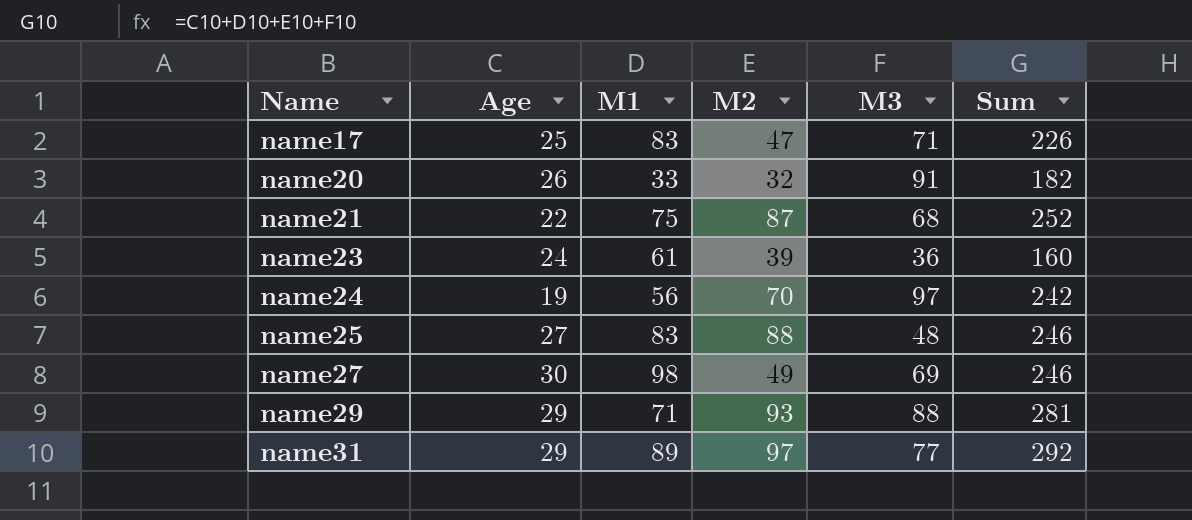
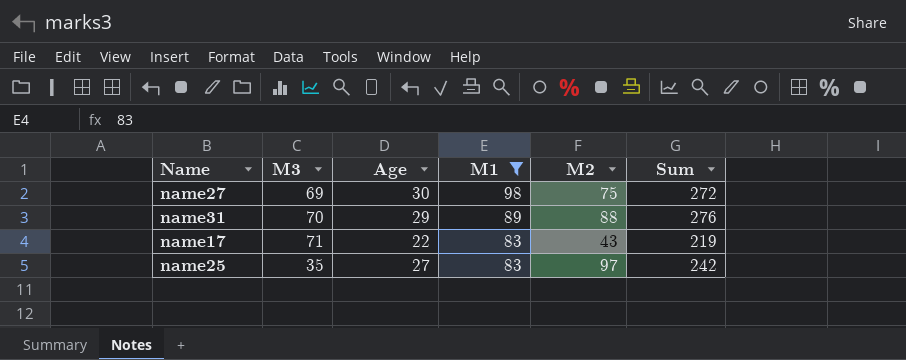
filter: none -> M1 >= 83
row order: Name ascending -> M1 descending
column M3 | position: 5 -> 2
name27 | M2: 49 -> 75
name27 | Sum: 246 -> 272
name31 | M3: 77 -> 70
name31 | M2: 97 -> 88
name31 | Sum: 292 -> 276
name17 | Age: 25 -> 22
name17 | M2: 47 -> 43
name17 | Sum: 226 -> 219
name25 | M3: 48 -> 35
name25 | M2: 88 -> 97
name25 | Sum: 246 -> 242

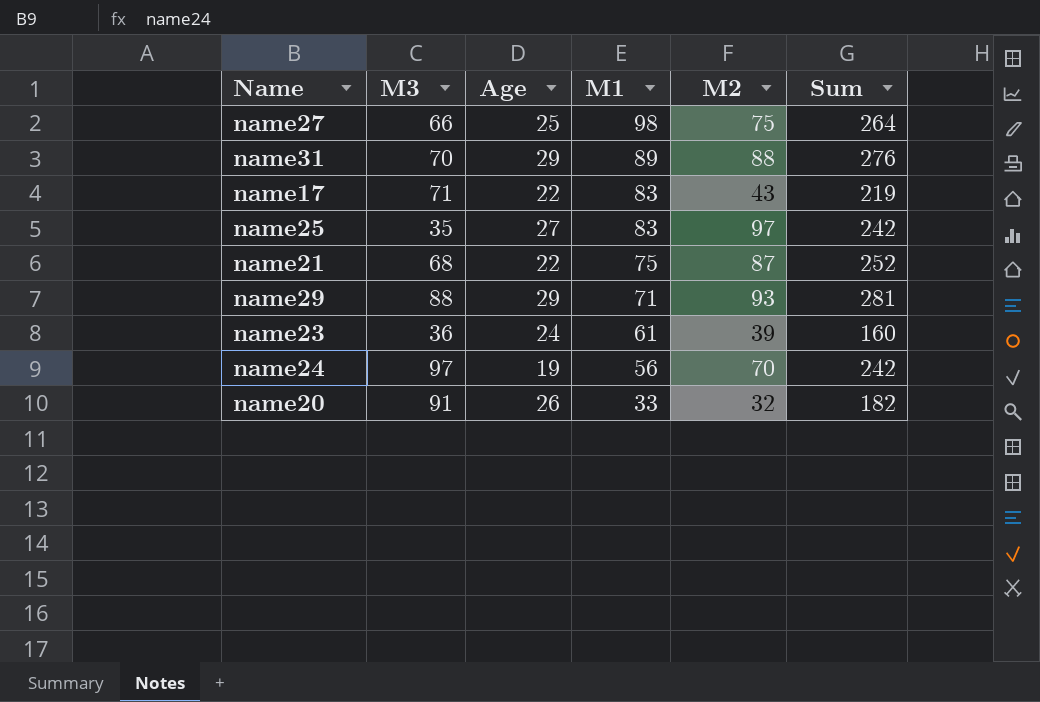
filter: M1 >= 83 -> none
name27 | M3: 69 -> 66
name27 | Age: 30 -> 25
name27 | Sum: 272 -> 264

